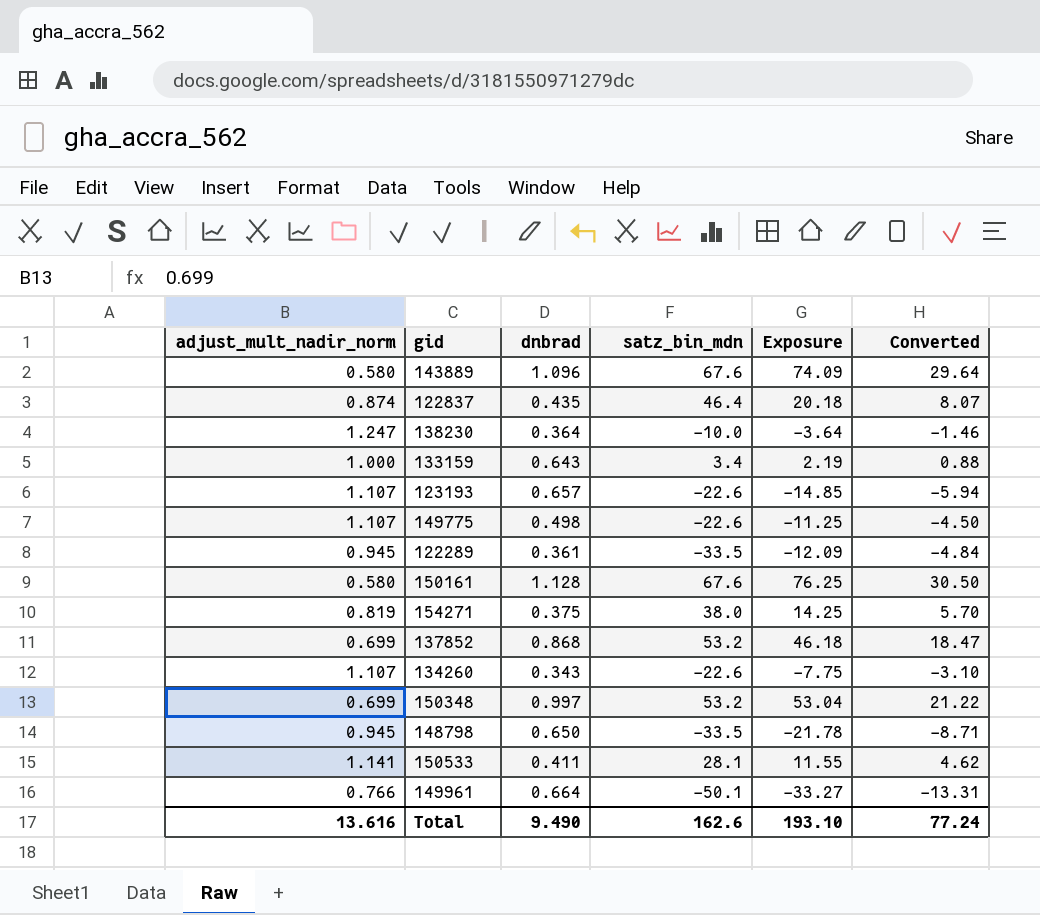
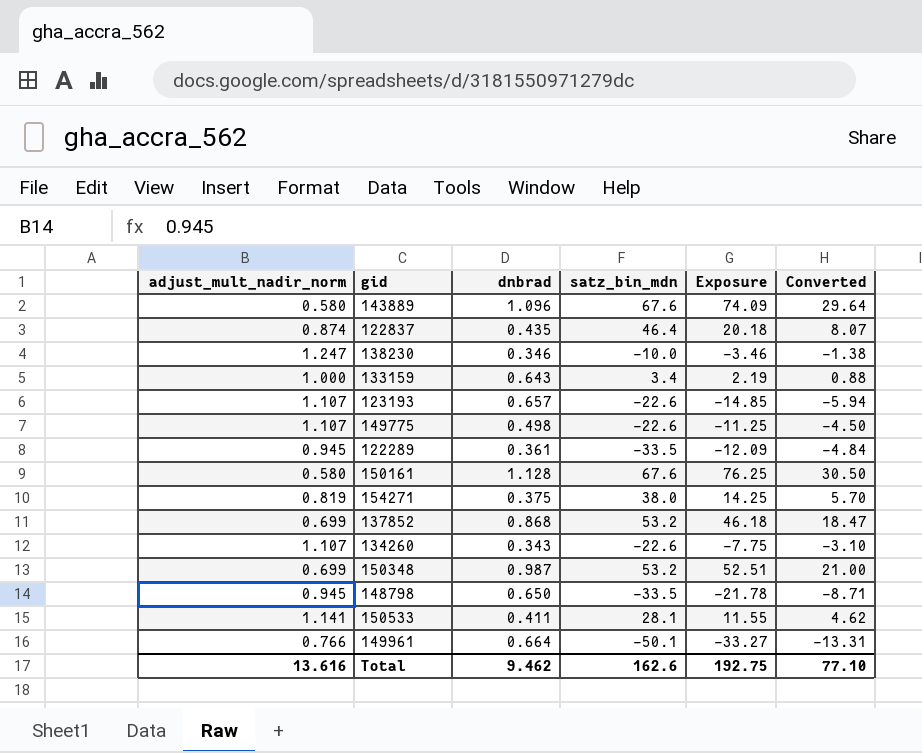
138230 | dnbrad: 0.364 -> 0.346
138230 | Exposure: -3.64 -> -3.46
138230 | Converted: -1.46 -> -1.38
150348 | dnbrad: 0.997 -> 0.987
150348 | Exposure: 53.04 -> 52.51
150348 | Converted: 21.22 -> 21.00
Total | dnbrad: 9.490 -> 9.462
Total | Exposure: 193.10 -> 192.75
Total | Converted: 77.24 -> 77.10

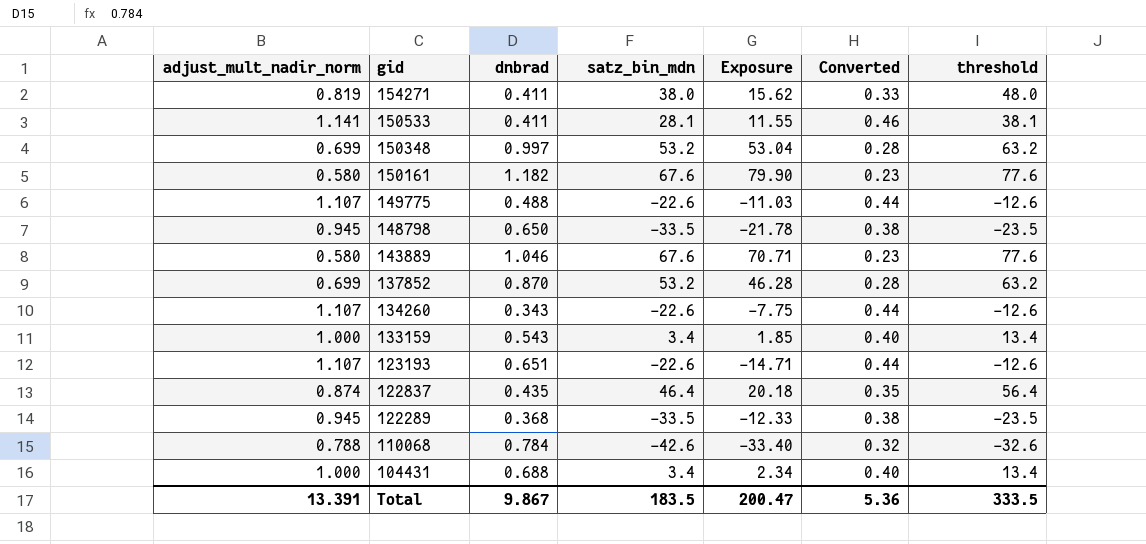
row order: none -> gid descending
column Converted | formula: [Exposure] * 0.4 -> [adjust_mult_nadir_norm] * 0.4
column threshold | formula: none -> [satz_bin_mdn] + 10
row 138230: 1.247 | 0.346 | -10.0 | -3.46 | -1.38 -> none
row 149961: 0.766 | 0.664 | -50.1 | -33.27 | -13.31 -> none
154271 | dnbrad: 0.375 -> 0.411
154271 | Exposure: 14.25 -> 15.62
150348 | dnbrad: 0.987 -> 0.997
150348 | Exposure: 52.51 -> 53.04
150161 | dnbrad: 1.128 -> 1.182
150161 | Exposure: 76.25 -> 79.90
149775 | dnbrad: 0.498 -> 0.488
149775 | Exposure: -11.25 -> -11.03
143889 | dnbrad: 1.096 -> 1.046
143889 | Exposure: 74.09 -> 70.71
137852 | dnbrad: 0.868 -> 0.870
137852 | Exposure: 46.18 -> 46.28
133159 | dnbrad: 0.643 -> 0.543
133159 | Exposure: 2.19 -> 1.85
123193 | dnbrad: 0.657 -> 0.651
123193 | Exposure: -14.85 -> -14.71
122289 | dnbrad: 0.361 -> 0.368
122289 | Exposure: -12.09 -> -12.33
row 110068: none -> 0.788 | 0.784 | -42.6 | -33.40 | 0.32 | -32.6
row 104431: none -> 1.000 | 0.688 | 3.4 | 2.34 | 0.40 | 13.4
Total | adjust_mult_nadir_norm: 13.616 -> 13.391
Total | dnbrad: 9.462 -> 9.867
Total | satz_bin_mdn: 162.6 -> 183.5
Total | Exposure: 192.75 -> 200.47
Total | Converted: 77.10 -> 5.36

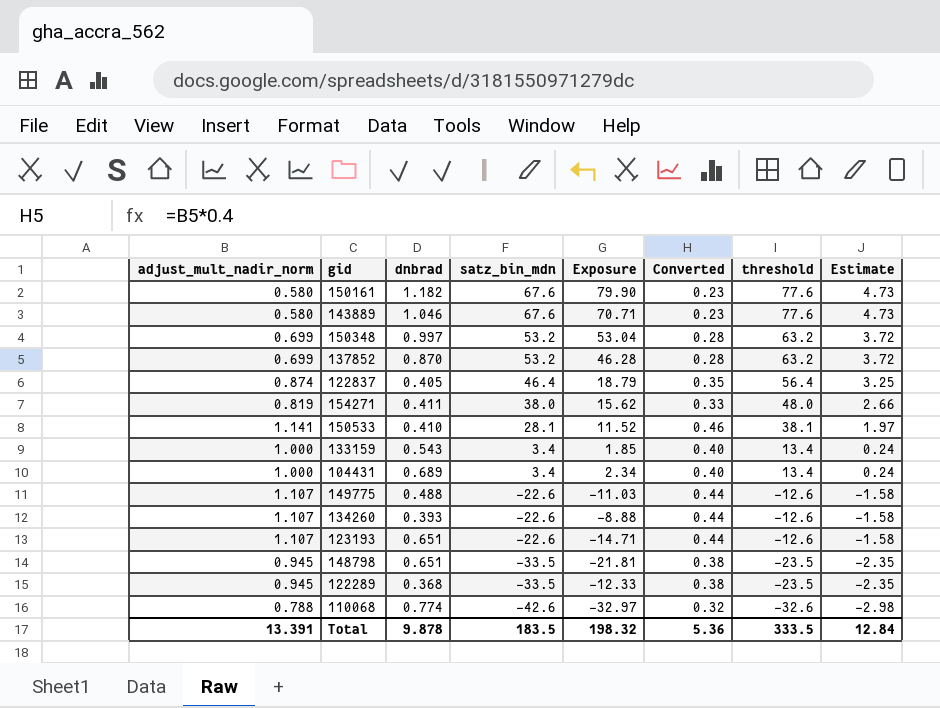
row order: gid descending -> satz_bin_mdn descending
column Estimate | formula: none -> [satz_bin_mdn] * 0.07
122837 | dnbrad: 0.435 -> 0.405
122837 | Exposure: 20.18 -> 18.79
150533 | dnbrad: 0.411 -> 0.410
150533 | Exposure: 11.55 -> 11.52
104431 | dnbrad: 0.688 -> 0.689
134260 | dnbrad: 0.343 -> 0.393
134260 | Exposure: -7.75 -> -8.88
148798 | dnbrad: 0.650 -> 0.651
148798 | Exposure: -21.78 -> -21.81
110068 | dnbrad: 0.784 -> 0.774
110068 | Exposure: -33.40 -> -32.97
Total | dnbrad: 9.867 -> 9.878
Total | Exposure: 200.47 -> 198.32

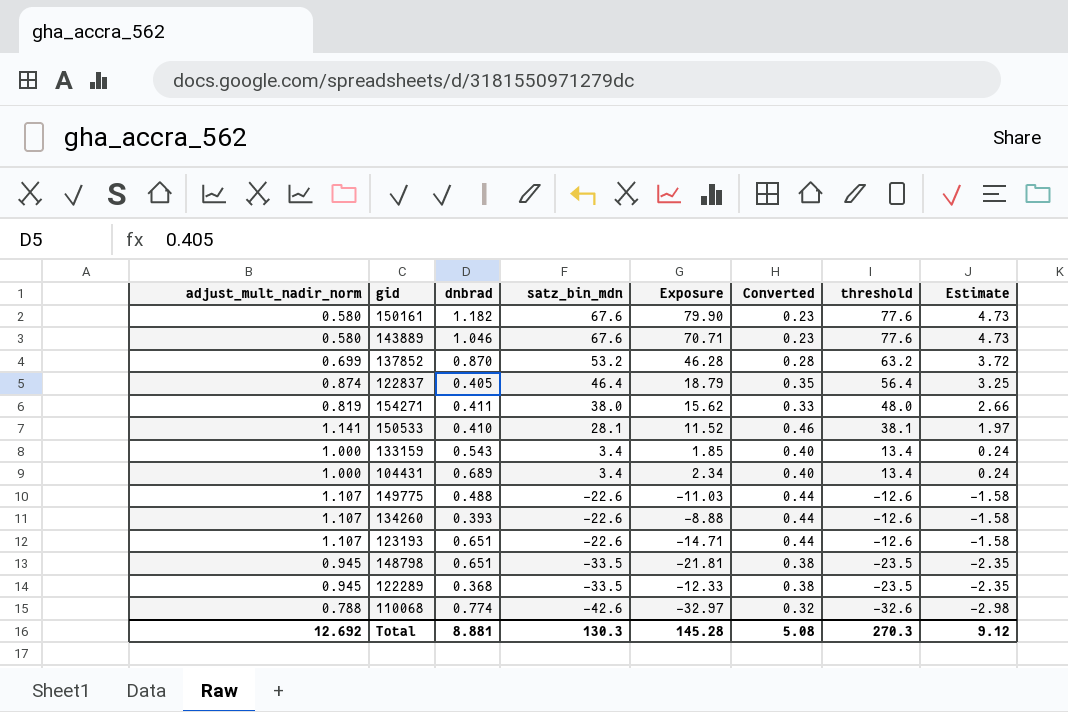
row 150348: 0.699 | 0.997 | 53.2 | 53.04 | 0.28 | 63.2 | 3.72 -> none
Total | adjust_mult_nadir_norm: 13.391 -> 12.692
Total | dnbrad: 9.878 -> 8.881
Total | satz_bin_mdn: 183.5 -> 130.3
Total | Exposure: 198.32 -> 145.28
Total | Converted: 5.36 -> 5.08
Total | threshold: 333.5 -> 270.3
Total | Estimate: 12.84 -> 9.12

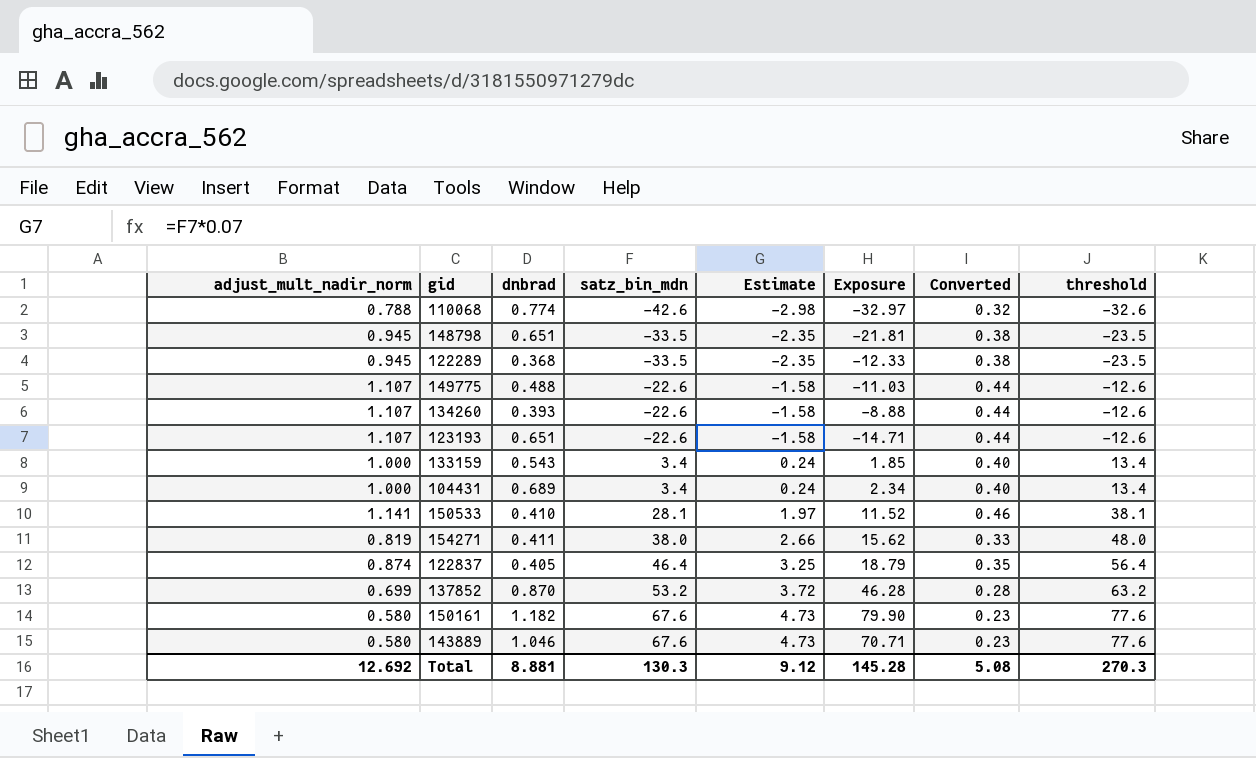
row order: satz_bin_mdn descending -> satz_bin_mdn ascending
column Estimate | position: 8 -> 5

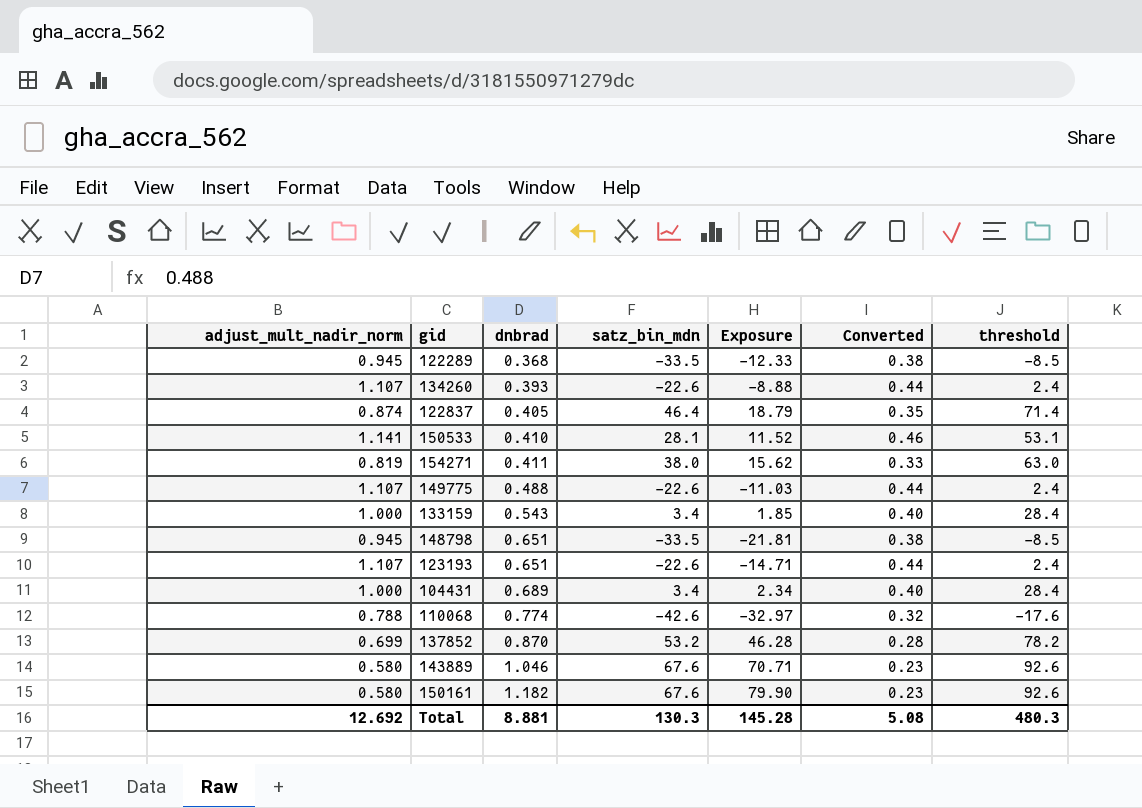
row order: satz_bin_mdn ascending -> dnbrad ascending
column Estimate | formula: [satz_bin_mdn] * 0.07 -> none
column threshold | formula: [satz_bin_mdn] + 10 -> [satz_bin_mdn] + 25
Total | threshold: 270.3 -> 480.3

